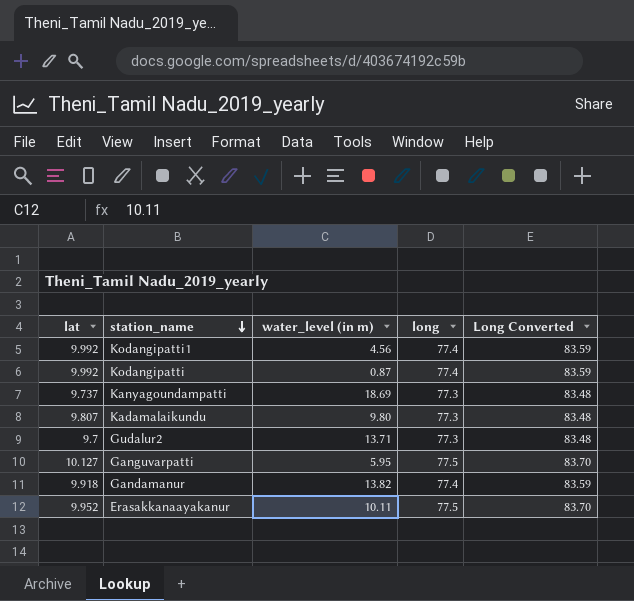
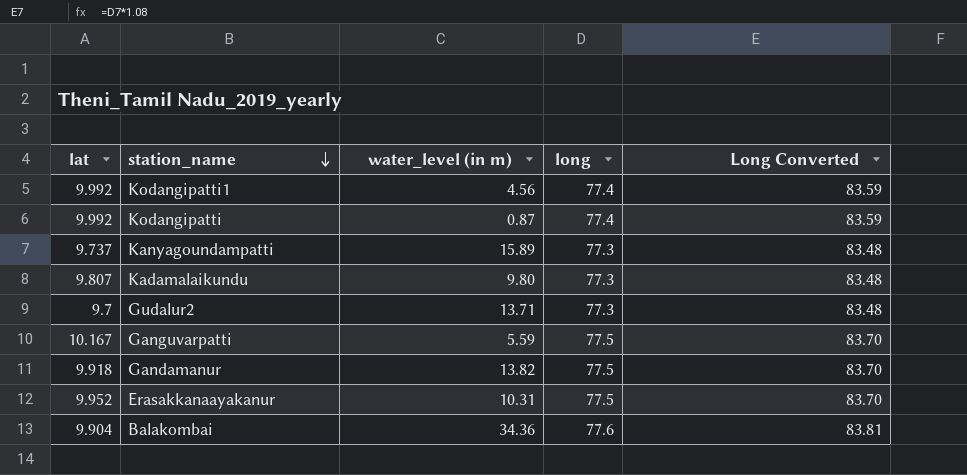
Kanyagoundampatti | water_level (in m): 18.69 -> 15.89
Ganguvarpatti | lat: 10.127 -> 10.167
Ganguvarpatti | water_level (in m): 5.95 -> 5.59
Gandamanur | long: 77.4 -> 77.5
Gandamanur | Long Converted: 83.59 -> 83.70
Erasakkanaayakanur | water_level (in m): 10.11 -> 10.31
row Balakombai: none -> 9.904 | 34.36 | 77.6 | 83.81

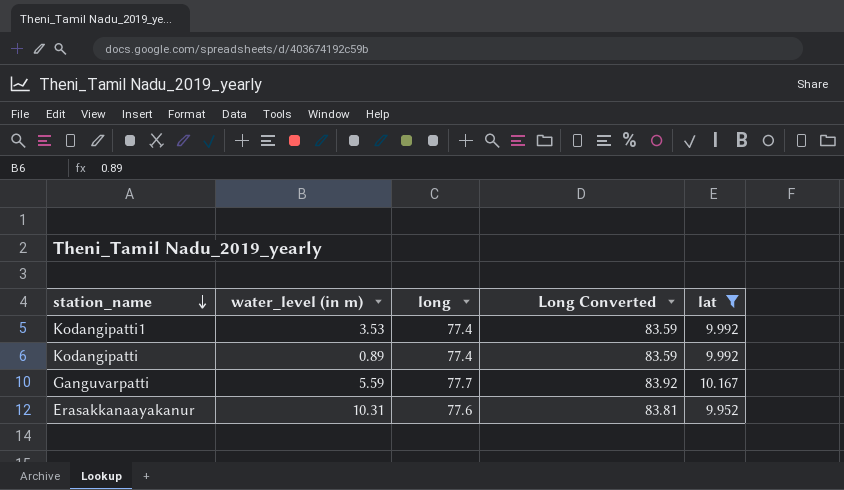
filter: none -> lat >= 9.952
column lat | position: 1 -> 5
Kodangipatti1 | water_level (in m): 4.56 -> 3.53
Kodangipatti | water_level (in m): 0.87 -> 0.89
Ganguvarpatti | long: 77.5 -> 77.7
Ganguvarpatti | Long Converted: 83.70 -> 83.92
Erasakkanaayakanur | long: 77.5 -> 77.6
Erasakkanaayakanur | Long Converted: 83.70 -> 83.81

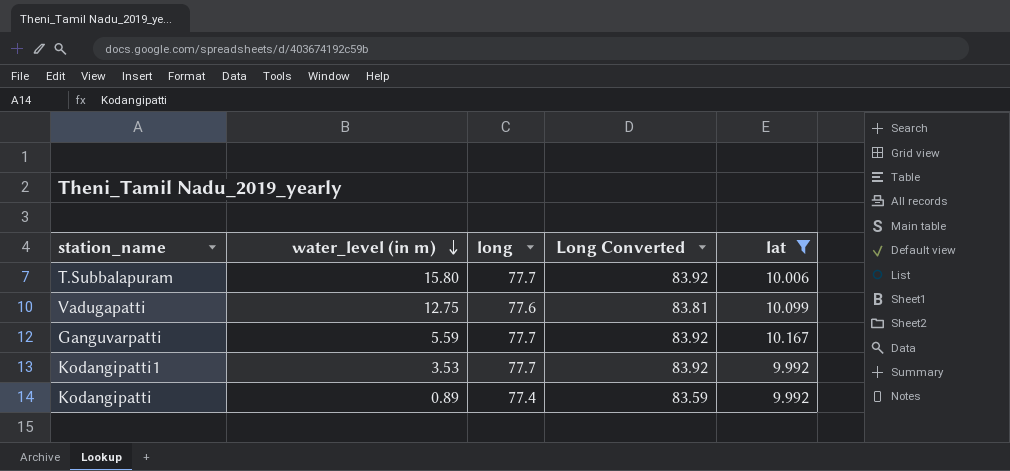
row order: station_name descending -> water_level (in m) descending
row Erasakkanaayakanur: 10.31 | 77.6 | 83.81 | 9.952 -> none
row T.Subbalapuram: none -> 15.80 | 77.7 | 83.92 | 10.006
row Vadugapatti: none -> 12.75 | 77.6 | 83.81 | 10.099
Kodangipatti1 | long: 77.4 -> 77.7
Kodangipatti1 | Long Converted: 83.59 -> 83.92

